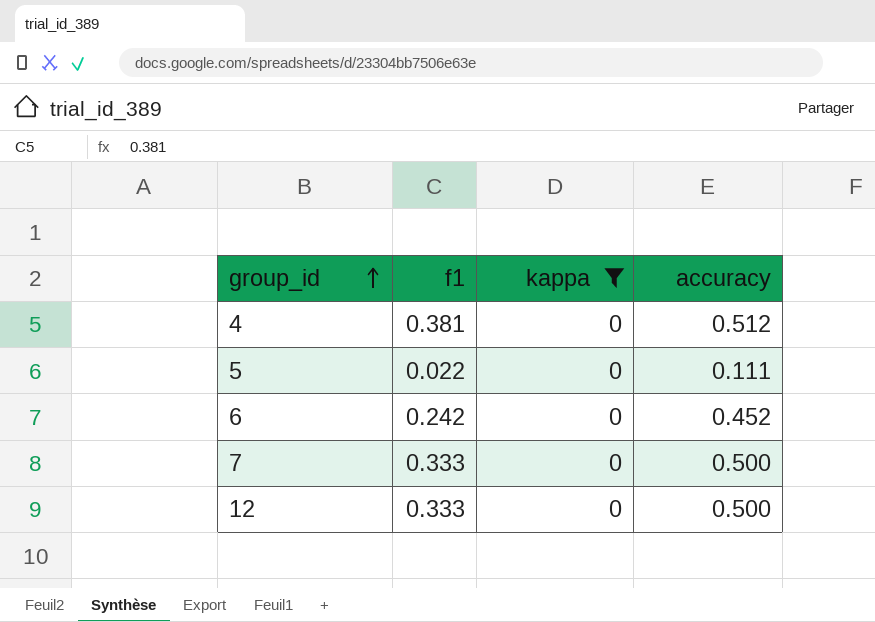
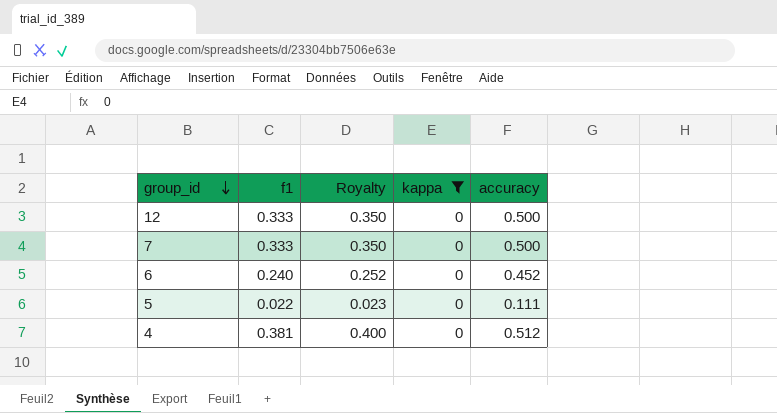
row order: group_id ascending -> group_id descending
column Royalty | formula: none -> [f1] * 1.05
6 | f1: 0.242 -> 0.240

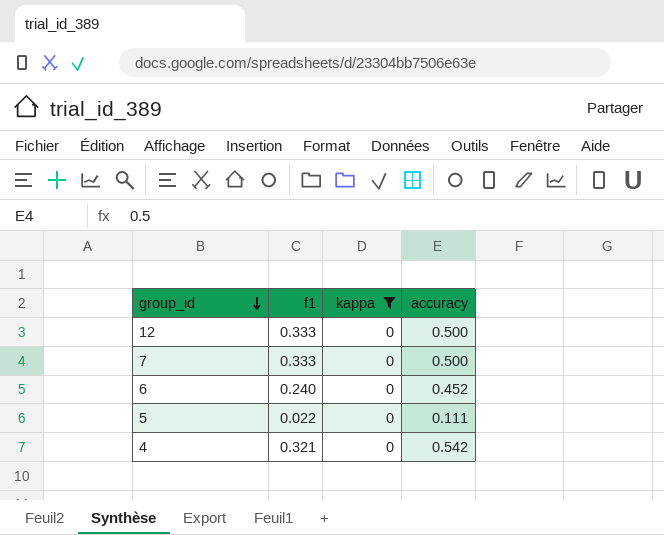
column Royalty | formula: [f1] * 1.05 -> none
4 | f1: 0.381 -> 0.321
4 | accuracy: 0.512 -> 0.542

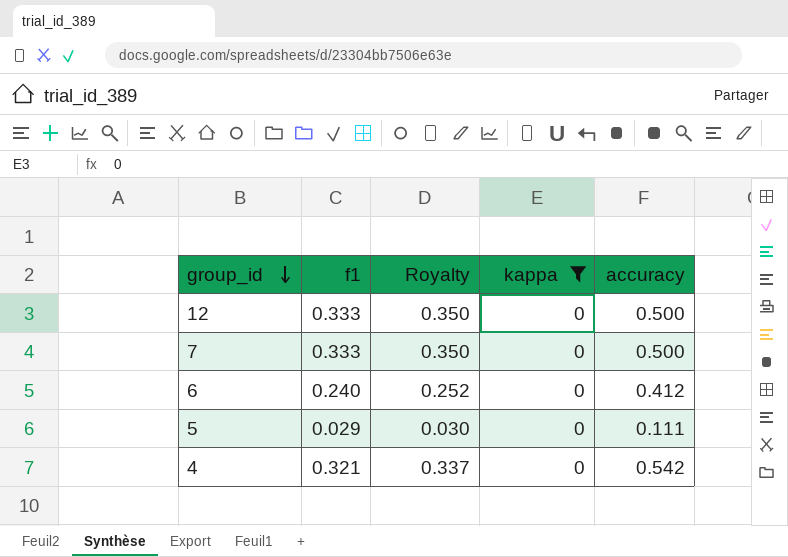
column Royalty | formula: none -> [f1] * 1.05
6 | accuracy: 0.452 -> 0.412
5 | f1: 0.022 -> 0.029

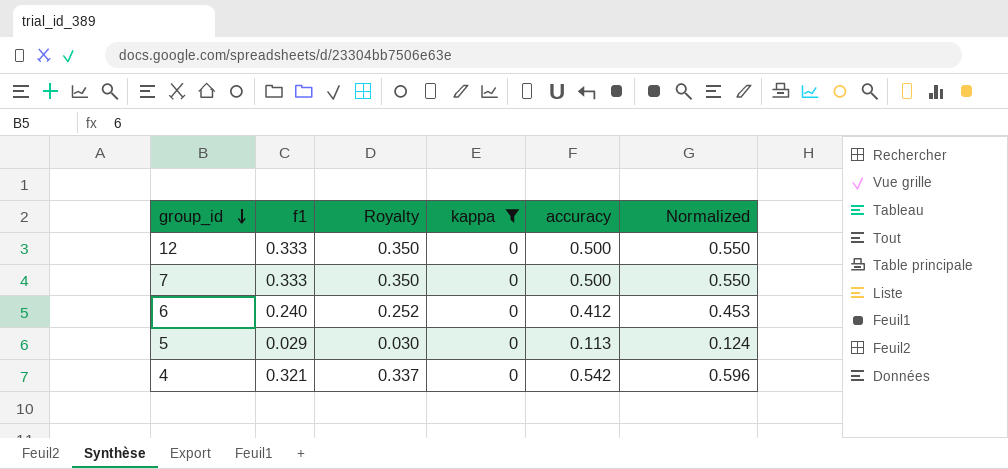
column Normalized | formula: none -> [accuracy] * 1.1
5 | accuracy: 0.111 -> 0.113

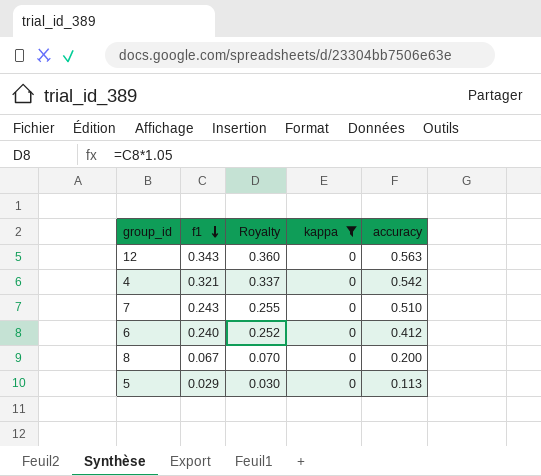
row order: group_id descending -> f1 descending
column Normalized | formula: [accuracy] * 1.1 -> none
12 | f1: 0.333 -> 0.343
12 | Royalty: 0.350 -> 0.360
12 | accuracy: 0.500 -> 0.563
7 | f1: 0.333 -> 0.243
7 | Royalty: 0.350 -> 0.255
7 | accuracy: 0.500 -> 0.510
row 8: none -> 0.067 | 0.070 | 0 | 0.200

